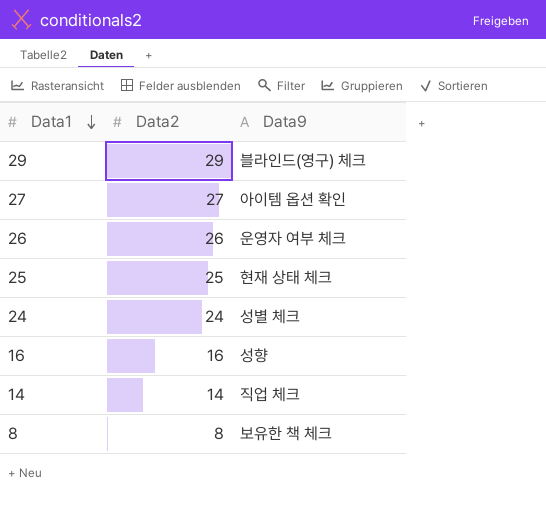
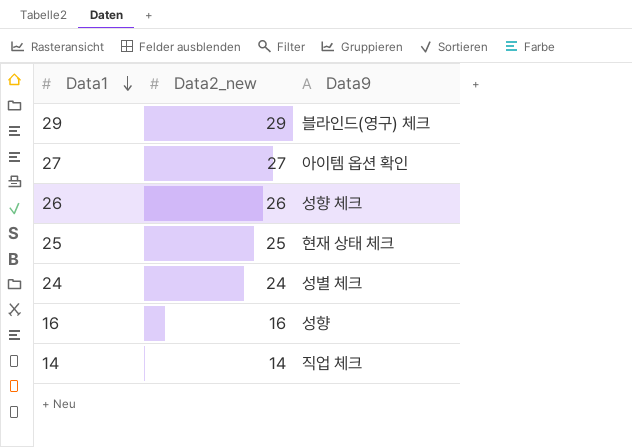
column name: Data2 -> Data2_new
row 8: 8 | 보유한 책 체크 -> none
26 | Data9: 운영자 여부 체크 -> 성향 체크

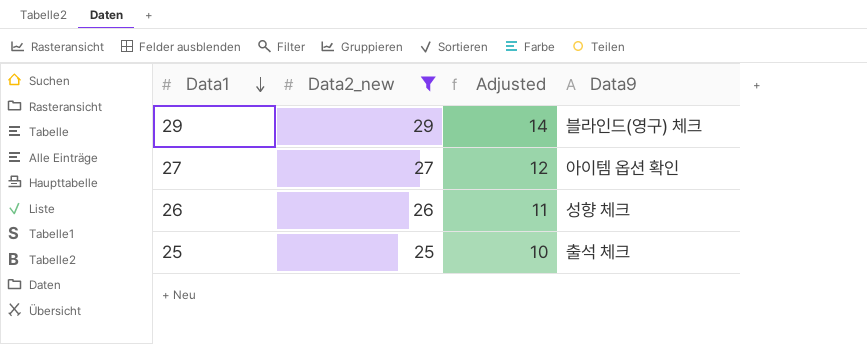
filter: none -> Data2_new >= 25
column Adjusted | formula: none -> [Data2_new] - 15
25 | Data9: 현재 상태 체크 -> 출석 체크

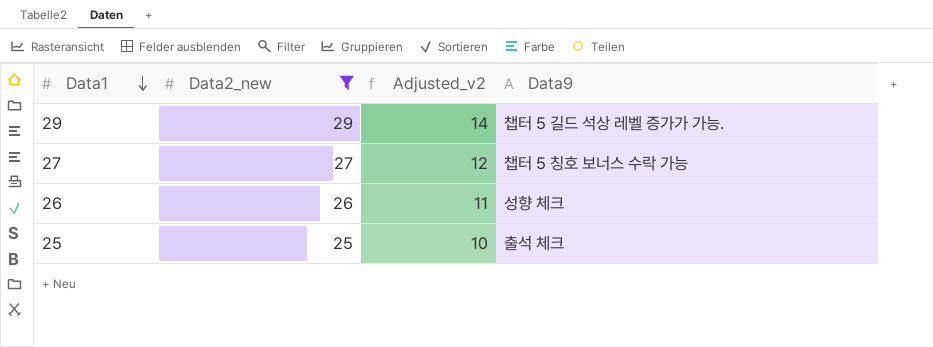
column name: Adjusted -> Adjusted_v2
29 | Data9: 블라인드(영구) 체크 -> 챕터 5 길드 석상 레벨 증가가 가능.
27 | Data9: 아이템 옵션 확인 -> 챕터 5 칭호 보너스 수락 가능

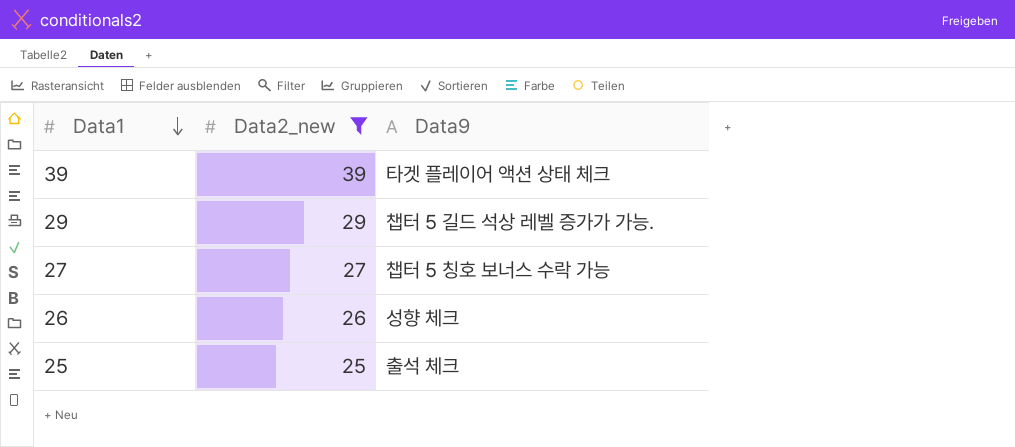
column Adjusted_v2 | formula: [Data2_new] - 15 -> none
row 39: none -> 39 | 타겟 플레이어 액션 상태 체크

